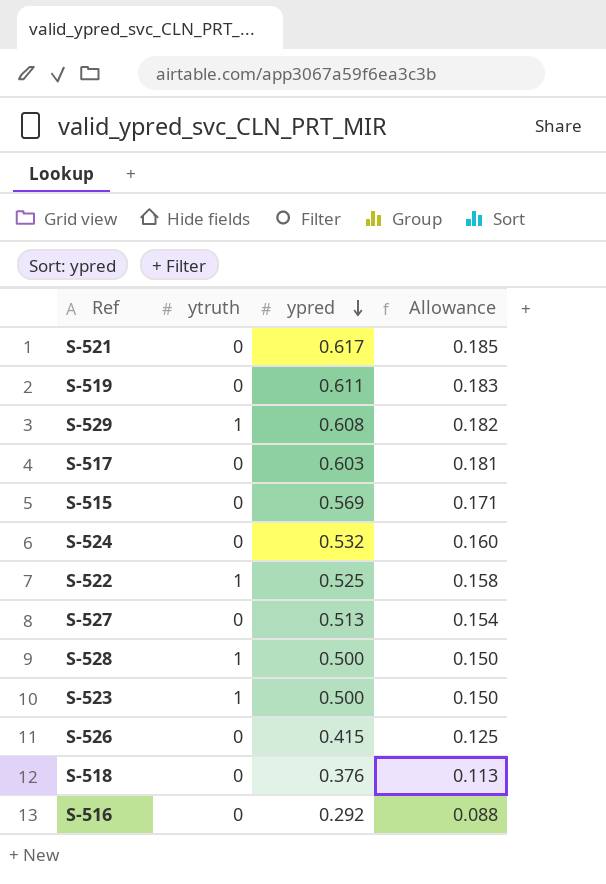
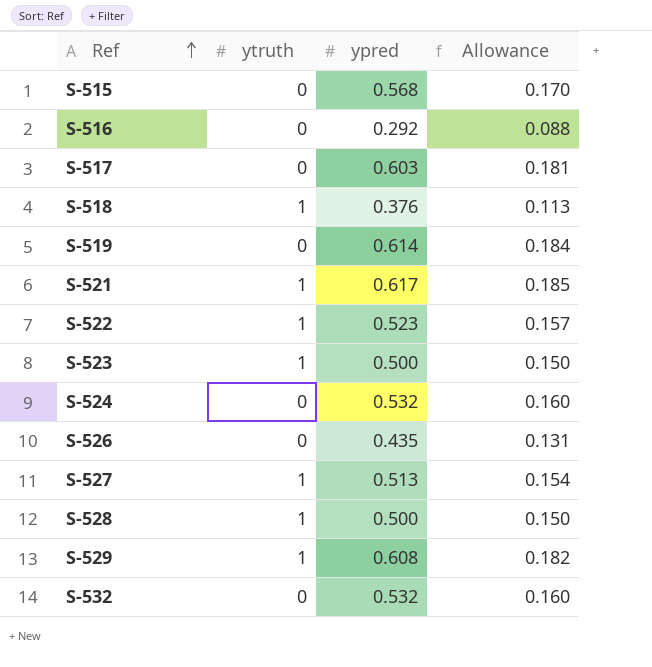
row order: ypred descending -> Ref ascending
S-515 | ypred: 0.569 -> 0.568
S-515 | Allowance: 0.171 -> 0.170
S-518 | ytruth: 0 -> 1
S-519 | ypred: 0.611 -> 0.614
S-519 | Allowance: 0.183 -> 0.184
S-521 | ytruth: 0 -> 1
S-522 | ypred: 0.525 -> 0.523
S-522 | Allowance: 0.158 -> 0.157
S-526 | ypred: 0.415 -> 0.435
S-526 | Allowance: 0.125 -> 0.131
S-527 | ytruth: 0 -> 1
row S-532: none -> 0 | 0.532 | 0.160

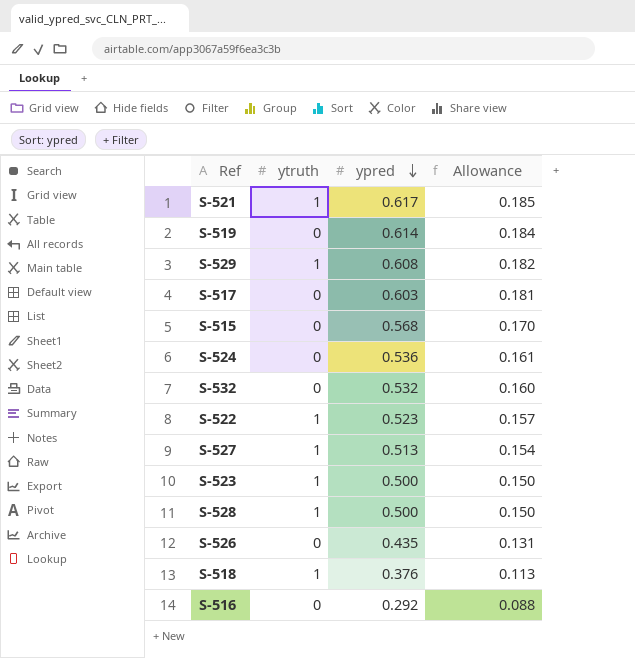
row order: Ref ascending -> ypred descending
S-524 | ypred: 0.532 -> 0.536
S-524 | Allowance: 0.160 -> 0.161

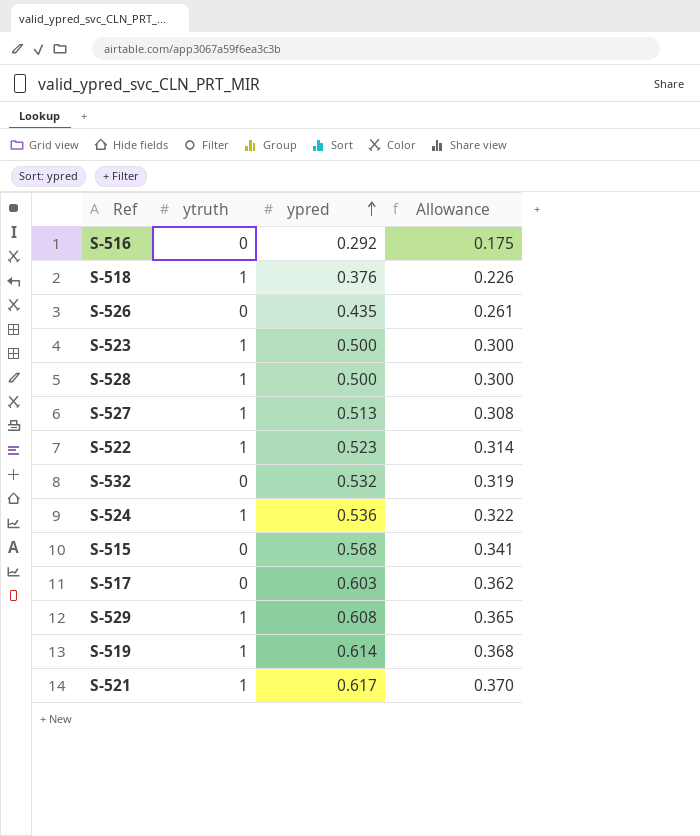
row order: ypred descending -> ypred ascending
column Allowance | formula: [ypred] * 0.3 -> [ypred] * 0.6
S-524 | ytruth: 0 -> 1
S-519 | ytruth: 0 -> 1

